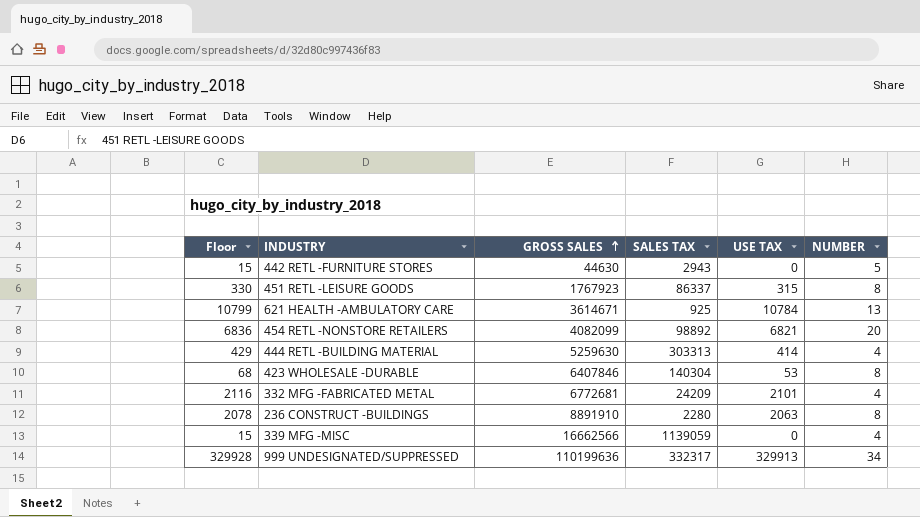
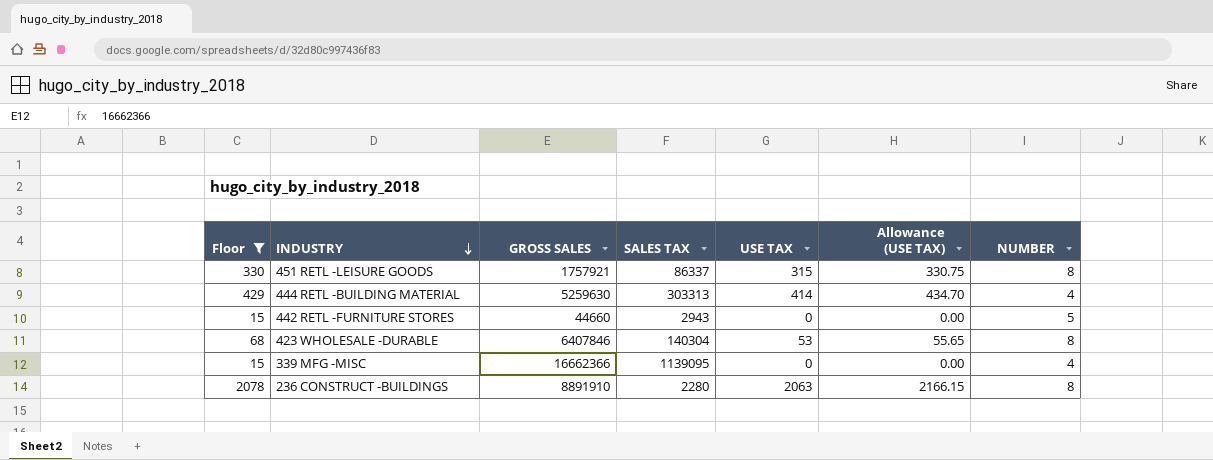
filter: none -> Floor <= 2078
row order: GROSS SALES ascending -> INDUSTRY descending
column Allowance (USE TAX) | formula: none -> [USE TAX] * 1.05
451 RETL -LEISURE GOODS | GROSS SALES: 1767923 -> 1757921
442 RETL -FURNITURE STORES | GROSS SALES: 44630 -> 44660
339 MFG -MISC | GROSS SALES: 16662566 -> 16662366
339 MFG -MISC | SALES TAX: 1139059 -> 1139095

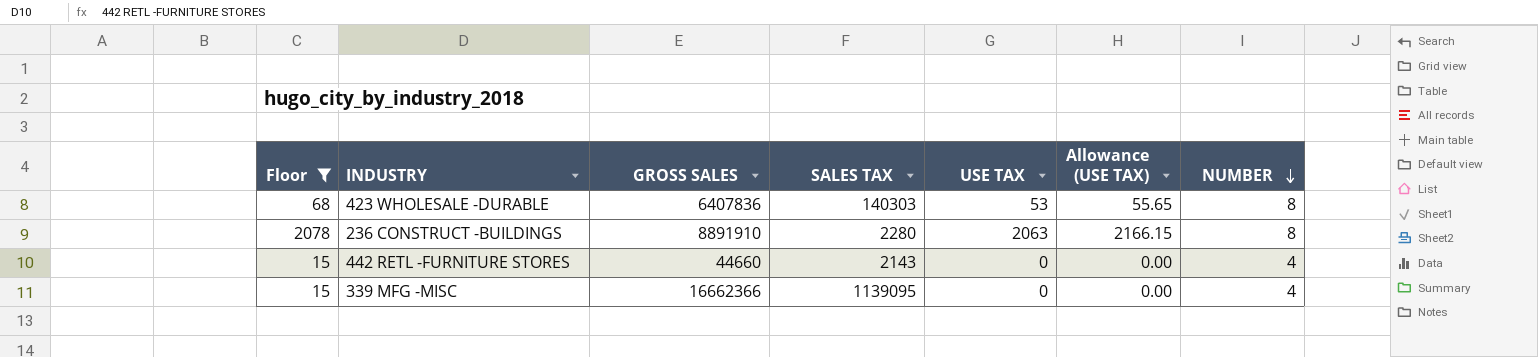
row order: INDUSTRY descending -> NUMBER descending
row 451 RETL -LEISURE GOODS: 330 | 1757921 | 86337 | 315 | 330.75 | 8 -> none
row 444 RETL -BUILDING MATERIAL: 429 | 5259630 | 303313 | 414 | 434.70 | 4 -> none
423 WHOLESALE -DURABLE | GROSS SALES: 6407846 -> 6407836
423 WHOLESALE -DURABLE | SALES TAX: 140304 -> 140303
442 RETL -FURNITURE STORES | SALES TAX: 2943 -> 2143
442 RETL -FURNITURE STORES | NUMBER: 5 -> 4

